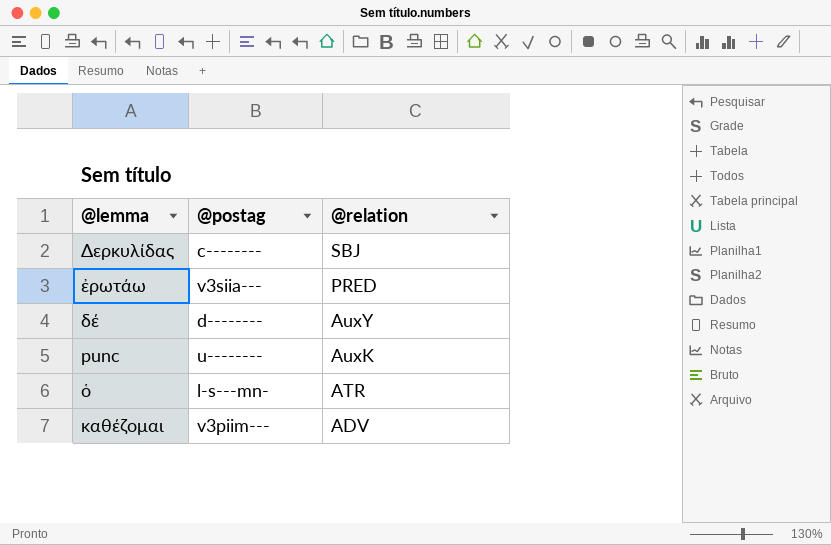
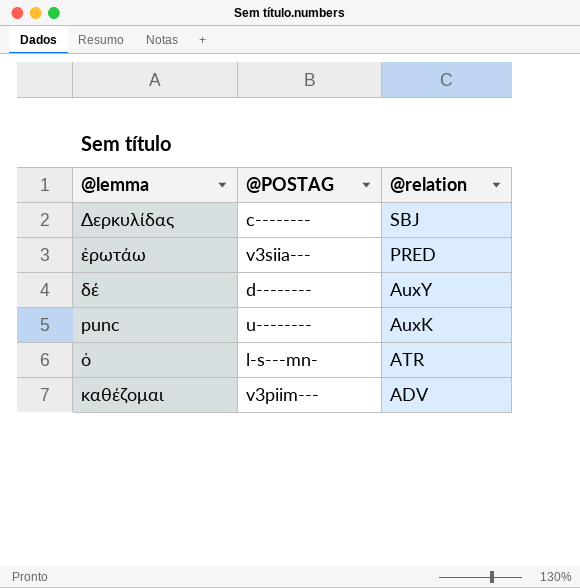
column name: @postag -> @POSTAG

